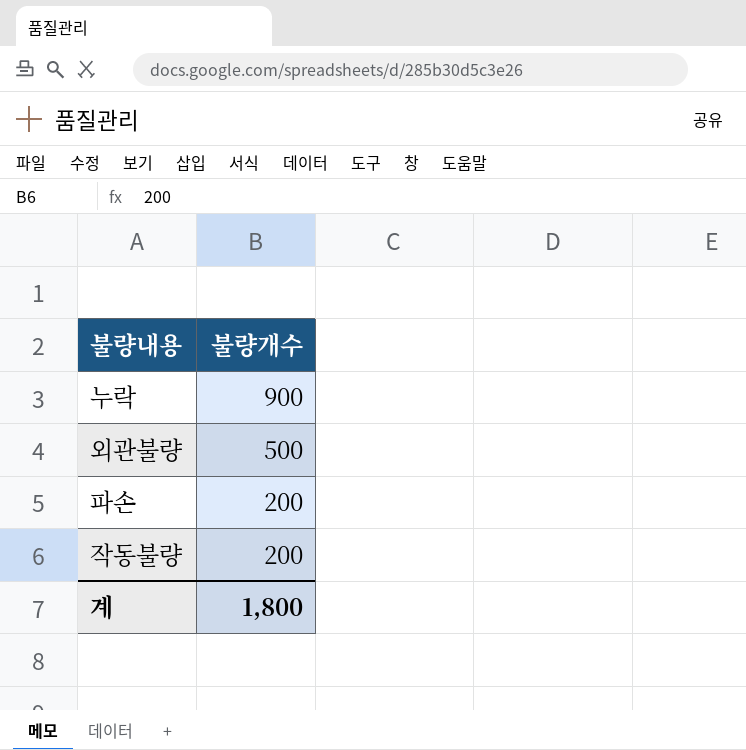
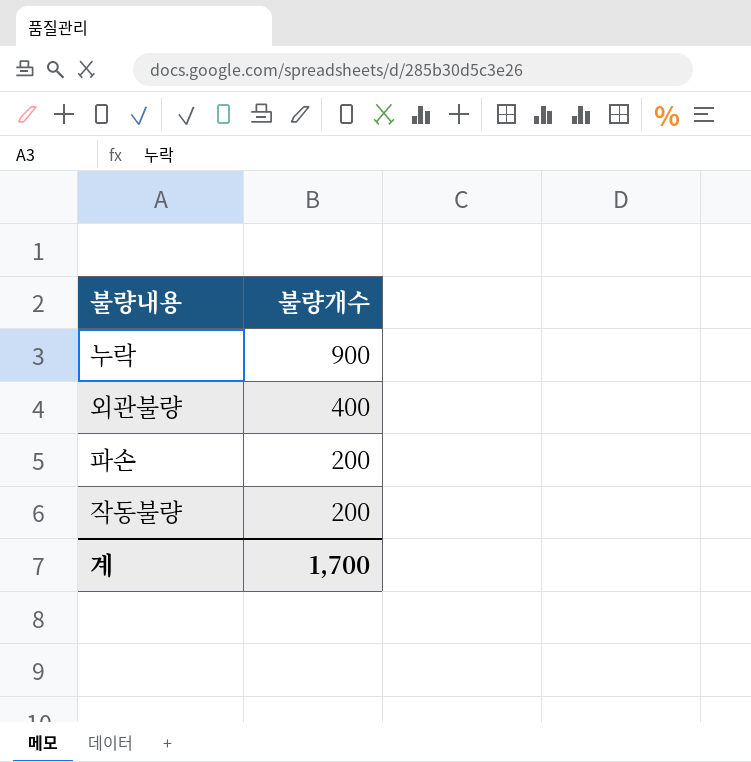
외관불량 | 불량개수: 500 -> 400
계 | 불량개수: 1,800 -> 1,700

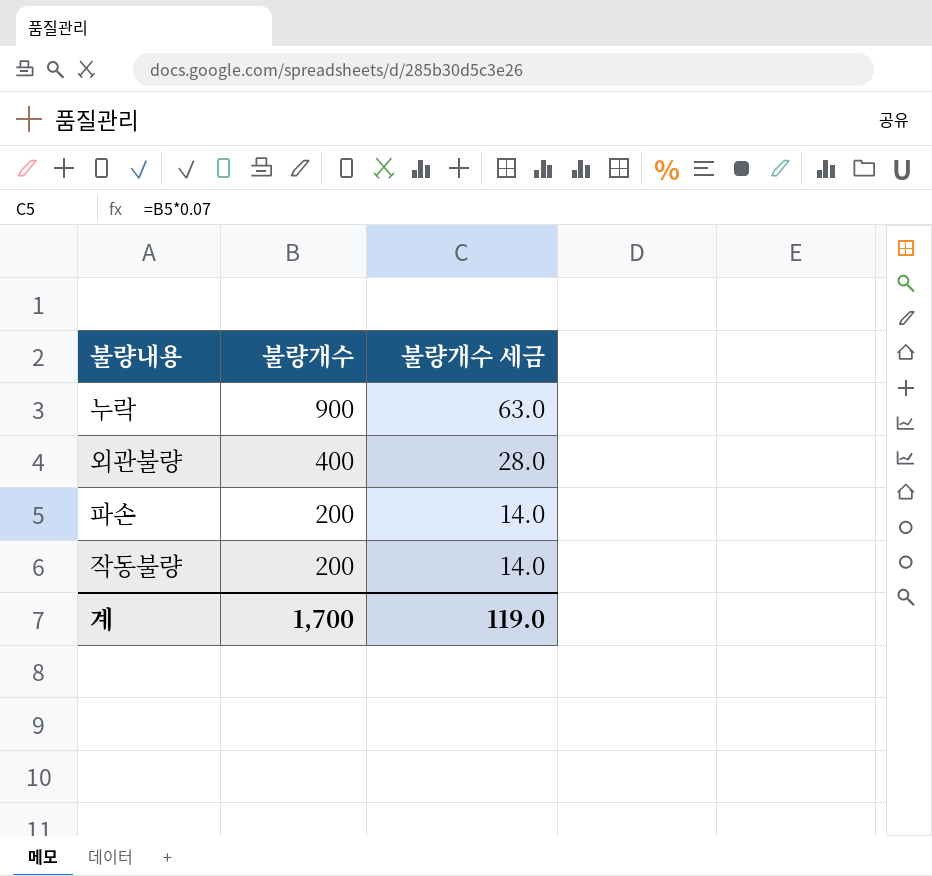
column 불량개수 세금 | formula: none -> [불량개수] * 0.07

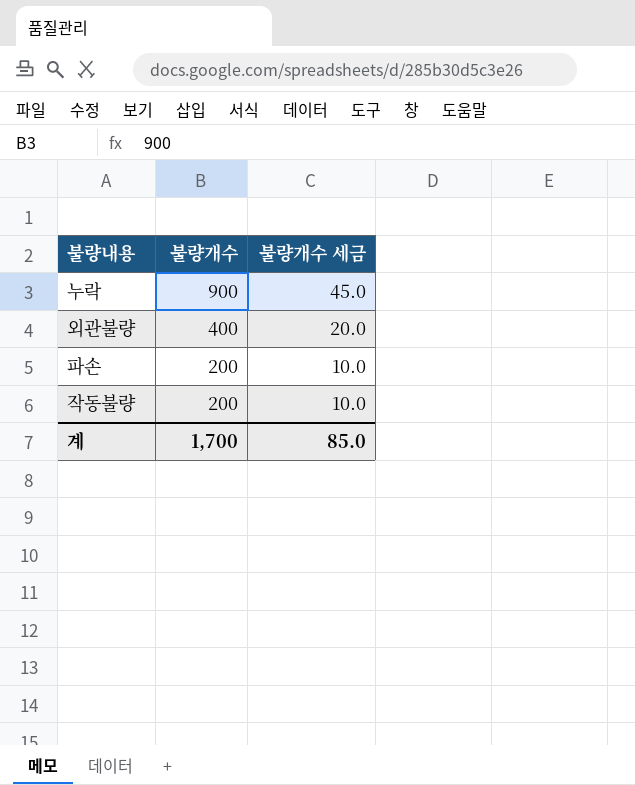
column 불량개수 세금 | formula: [불량개수] * 0.07 -> [불량개수] * 0.05
계 | 불량개수 세금: 119.0 -> 85.0

